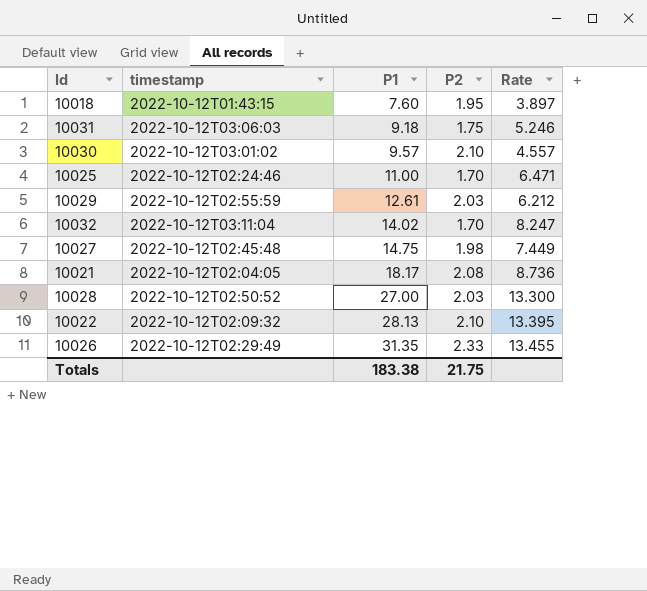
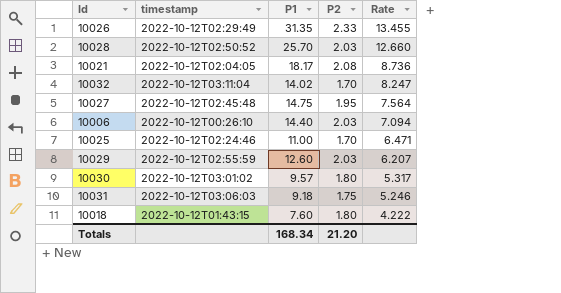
row order: P1 ascending -> Rate descending
row 10022: 2022-10-12T02:09:32 | 28.13 | 2.10 | 13.395 -> none
10028 | P1: 27.00 -> 25.70
10028 | Rate: 13.300 -> 12.660
10027 | P2: 1.98 -> 1.95
10027 | Rate: 7.449 -> 7.564
row 10006: none -> 2022-10-12T00:26:10 | 14.40 | 2.03 | 7.094
10029 | P1: 12.61 -> 12.60
10029 | Rate: 6.212 -> 6.207
10030 | P2: 2.10 -> 1.80
10030 | Rate: 4.557 -> 5.317
10018 | P2: 1.95 -> 1.80
10018 | Rate: 3.897 -> 4.222
Totals | P1: 183.38 -> 168.34
Totals | P2: 21.75 -> 21.20

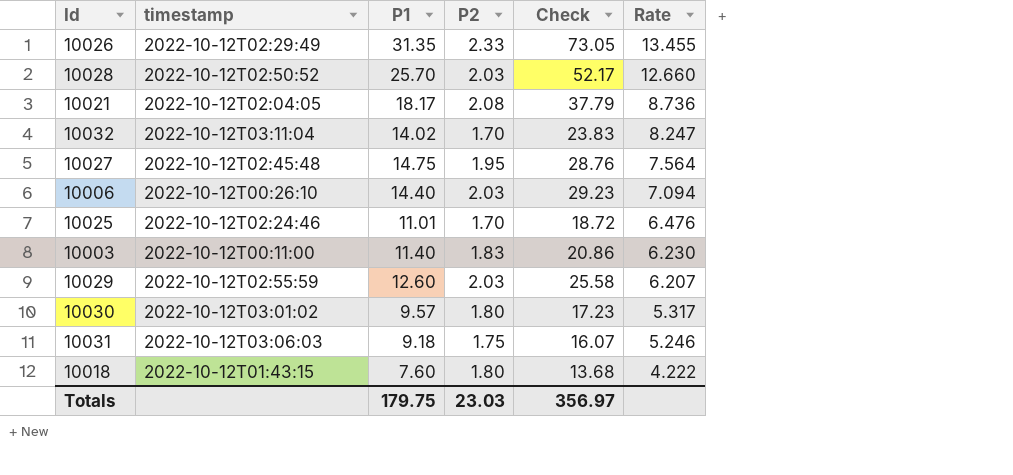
column Check | formula: none -> [P1] * [P2]
10025 | P1: 11.00 -> 11.01
10025 | Rate: 6.471 -> 6.476
row 10003: none -> 2022-10-12T00:11:00 | 11.40 | 1.83 | 20.86 | 6.230
Totals | P1: 168.34 -> 179.75
Totals | P2: 21.20 -> 23.03

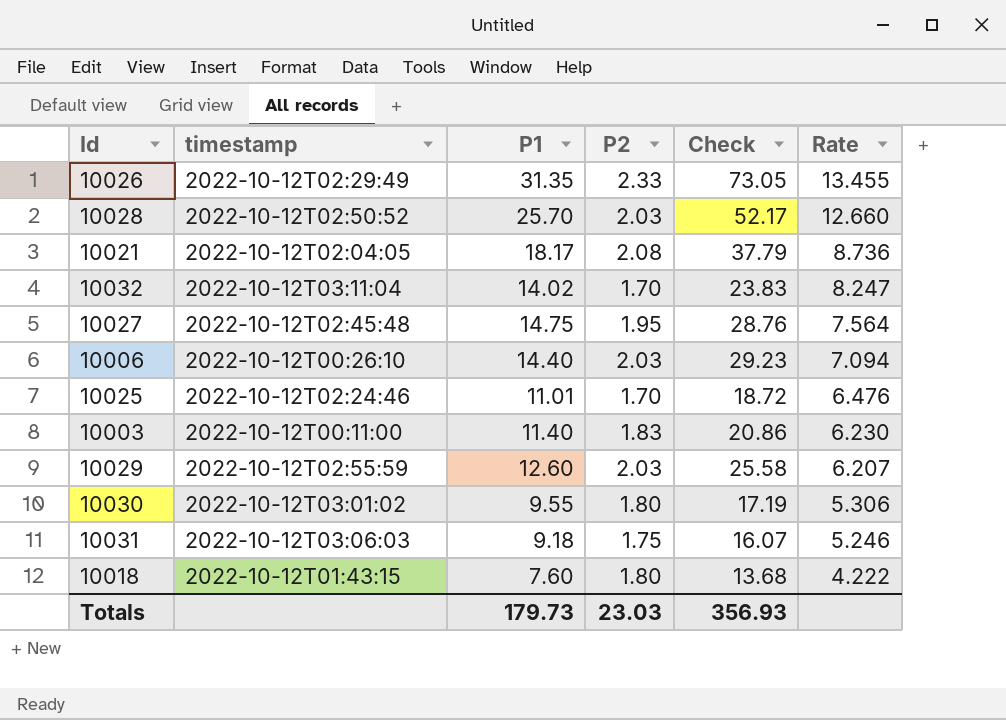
10030 | P1: 9.57 -> 9.55
10030 | Check: 17.23 -> 17.19
10030 | Rate: 5.317 -> 5.306
Totals | P1: 179.75 -> 179.73
Totals | Check: 356.97 -> 356.93

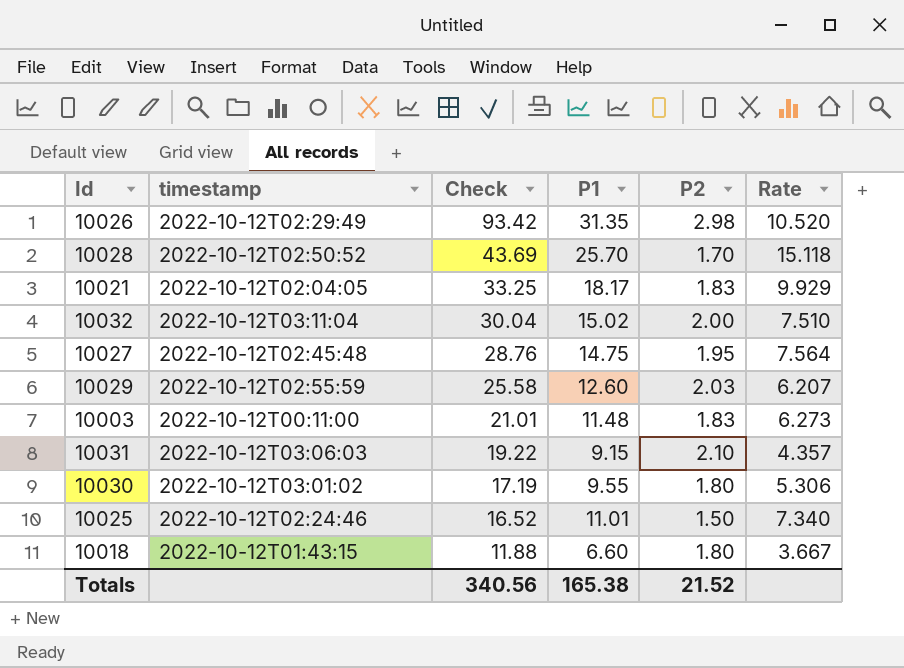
row order: Rate descending -> Check descending
column Check | position: 5 -> 3
row 10006: 2022-10-12T00:26:10 | 14.40 | 2.03 | 29.23 | 7.094 -> none
10026 | Check: 73.05 -> 93.42
10026 | P2: 2.33 -> 2.98
10026 | Rate: 13.455 -> 10.520
10028 | Check: 52.17 -> 43.69
10028 | P2: 2.03 -> 1.70
10028 | Rate: 12.660 -> 15.118
10021 | Check: 37.79 -> 33.25
10021 | P2: 2.08 -> 1.83
10021 | Rate: 8.736 -> 9.929
10032 | Check: 23.83 -> 30.04
10032 | P1: 14.02 -> 15.02
10032 | P2: 1.70 -> 2.00
10032 | Rate: 8.247 -> 7.510
10003 | Check: 20.86 -> 21.01
10003 | P1: 11.40 -> 11.48
10003 | Rate: 6.230 -> 6.273
10031 | Check: 16.07 -> 19.22
10031 | P1: 9.18 -> 9.15
10031 | P2: 1.75 -> 2.10
10031 | Rate: 5.246 -> 4.357
10025 | Check: 18.72 -> 16.52
10025 | P2: 1.70 -> 1.50
10025 | Rate: 6.476 -> 7.340
10018 | Check: 13.68 -> 11.88
10018 | P1: 7.60 -> 6.60
10018 | Rate: 4.222 -> 3.667
Totals | Check: 356.93 -> 340.56
Totals | P1: 179.73 -> 165.38
Totals | P2: 23.03 -> 21.52

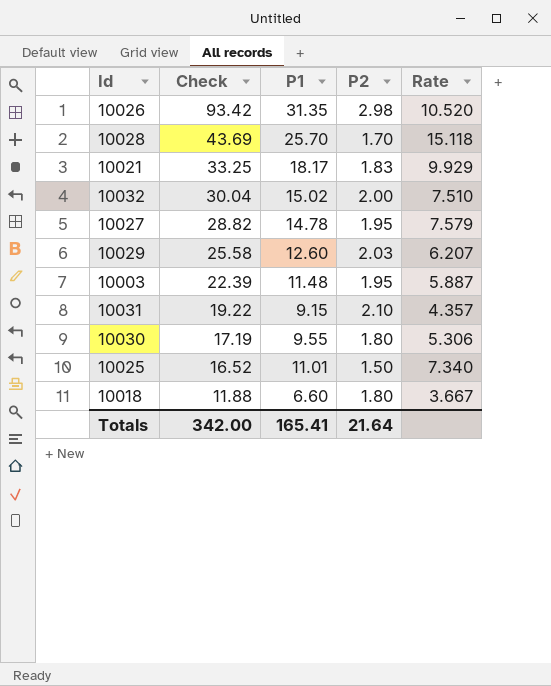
column timestamp | position: 2 -> none
10027 | Check: 28.76 -> 28.82
10027 | P1: 14.75 -> 14.78
10027 | Rate: 7.564 -> 7.579
10003 | Check: 21.01 -> 22.39
10003 | P2: 1.83 -> 1.95
10003 | Rate: 6.273 -> 5.887
Totals | Check: 340.56 -> 342.00
Totals | P1: 165.38 -> 165.41
Totals | P2: 21.52 -> 21.64

